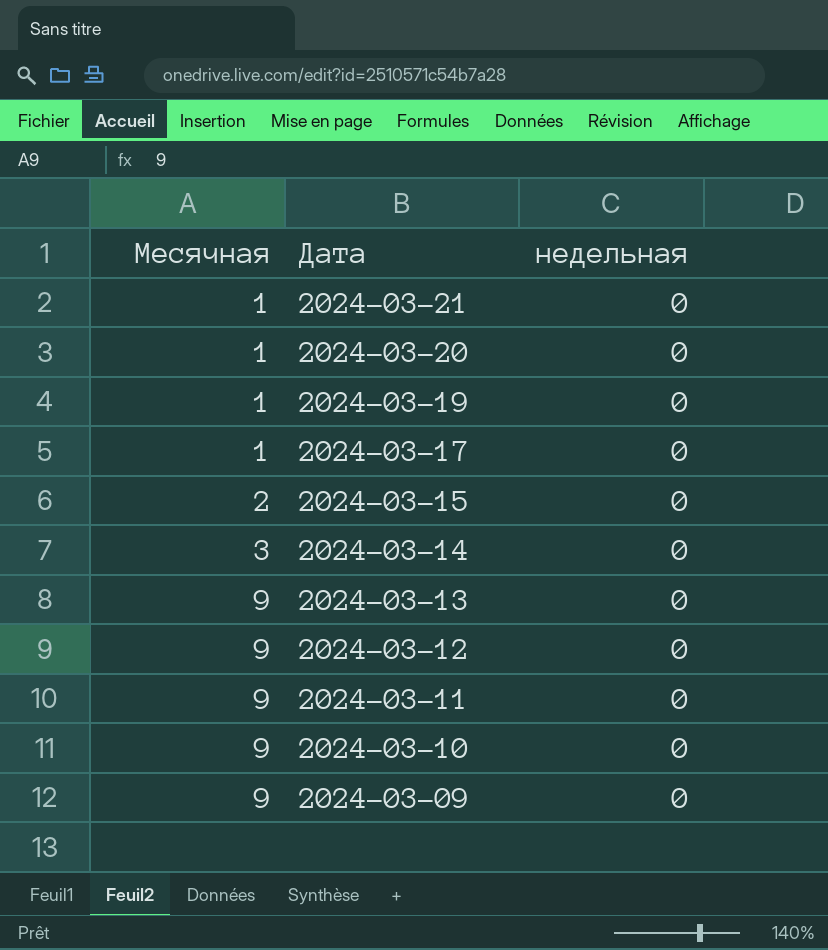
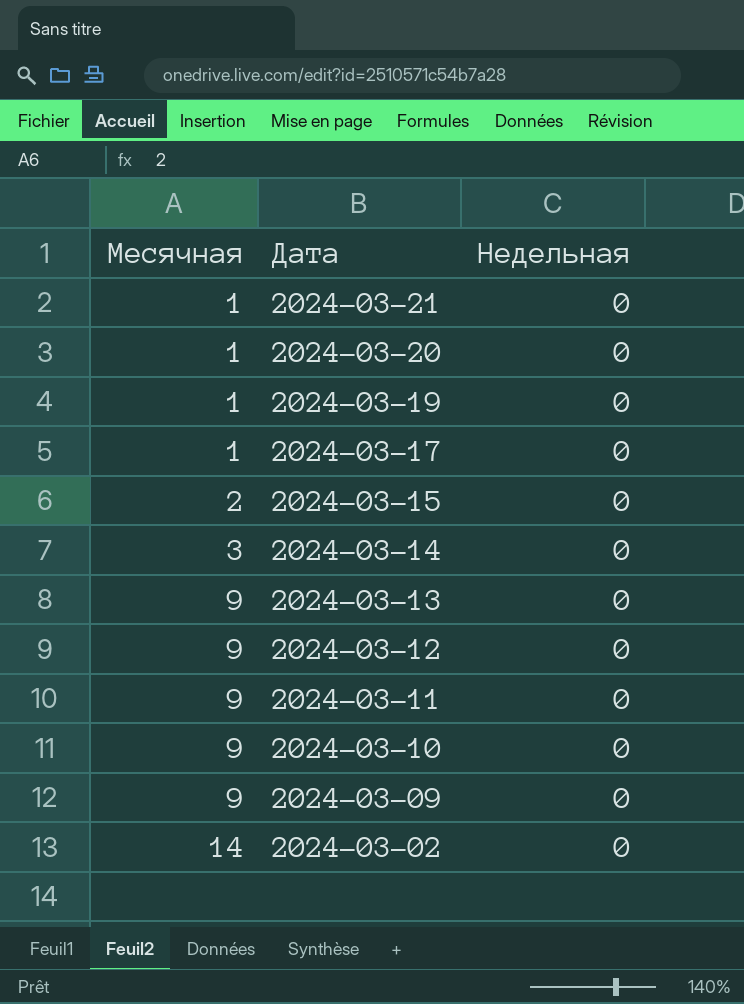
column name: недельная -> Недельная
row 2024-03-02: none -> 14 | 0

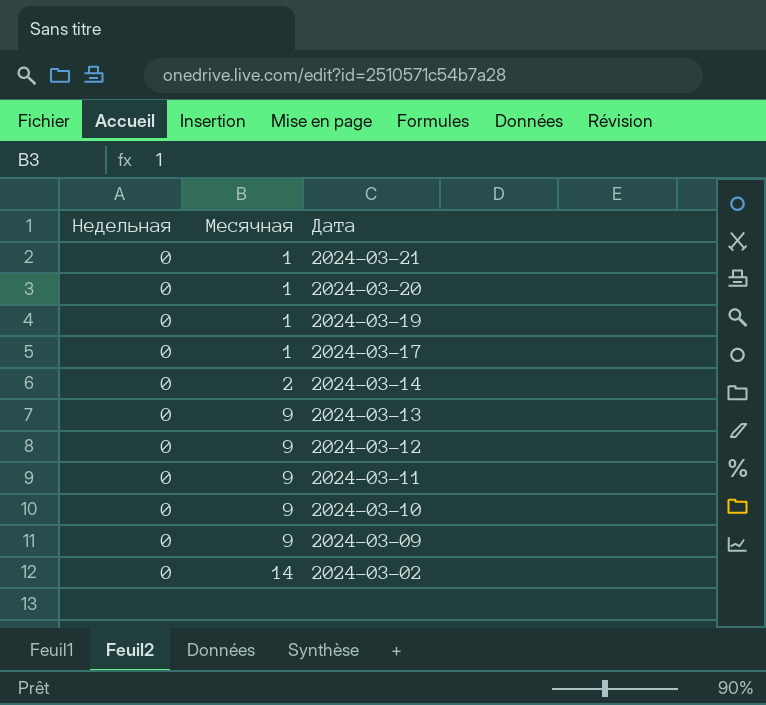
column Недельная | position: 3 -> 1
row 2024-03-15: 2 | 0 -> none
2024-03-14 | Месячная: 3 -> 2

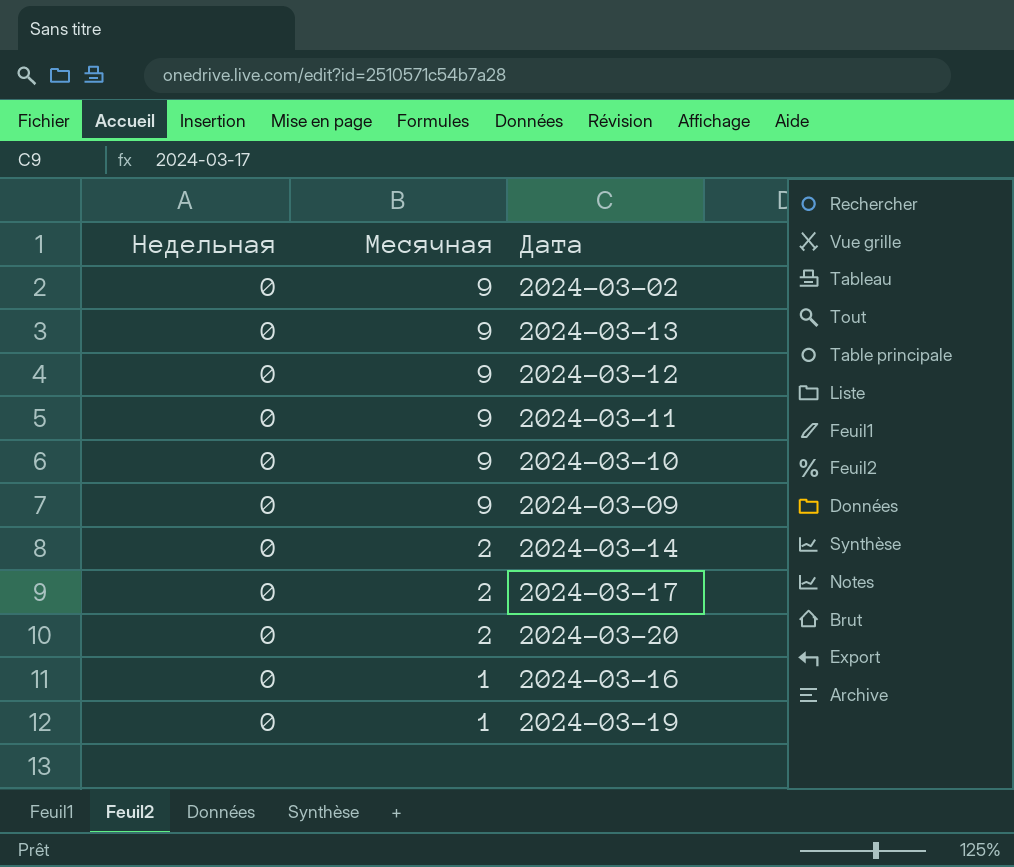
row order: Месячная ascending -> Месячная descending
row 2024-03-21: 0 | 1 -> none
2024-03-02 | Месячная: 14 -> 9
2024-03-17 | Месячная: 1 -> 2
2024-03-20 | Месячная: 1 -> 2
row 2024-03-16: none -> 0 | 1

